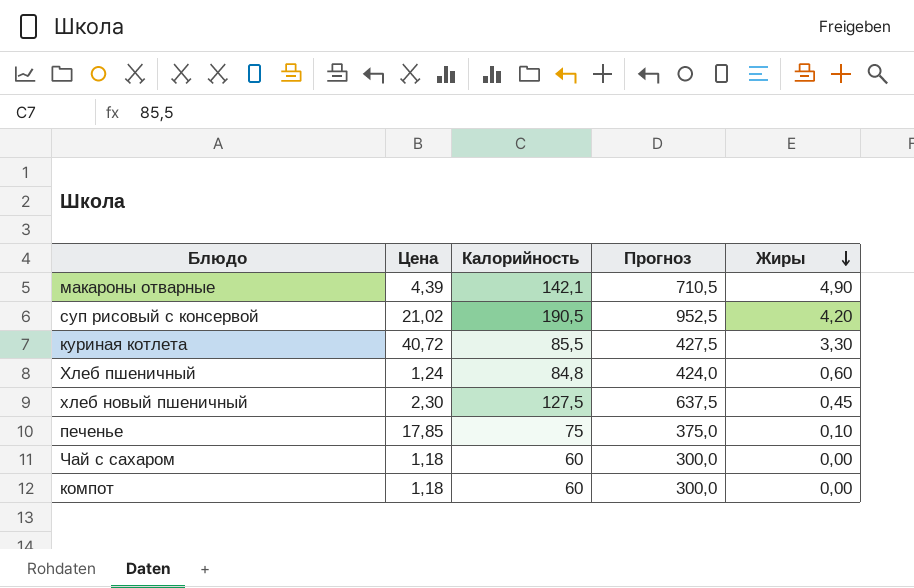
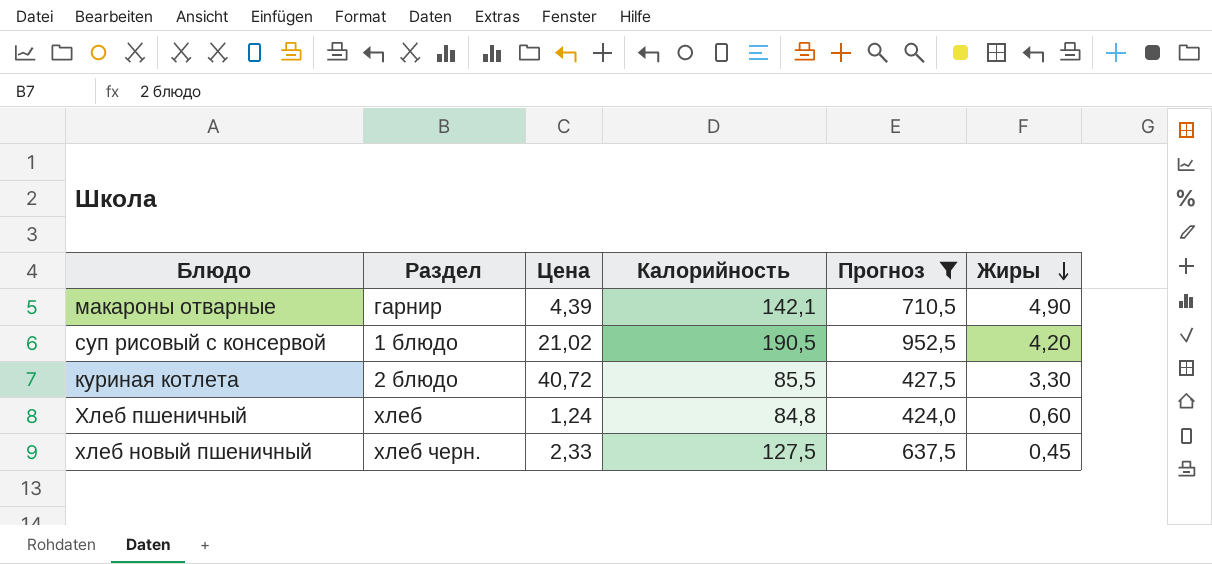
filter: none -> Прогноз >= 424,0
column Раздел | position: none -> 2
хлеб новый пшеничный | Цена: 2,30 -> 2,33

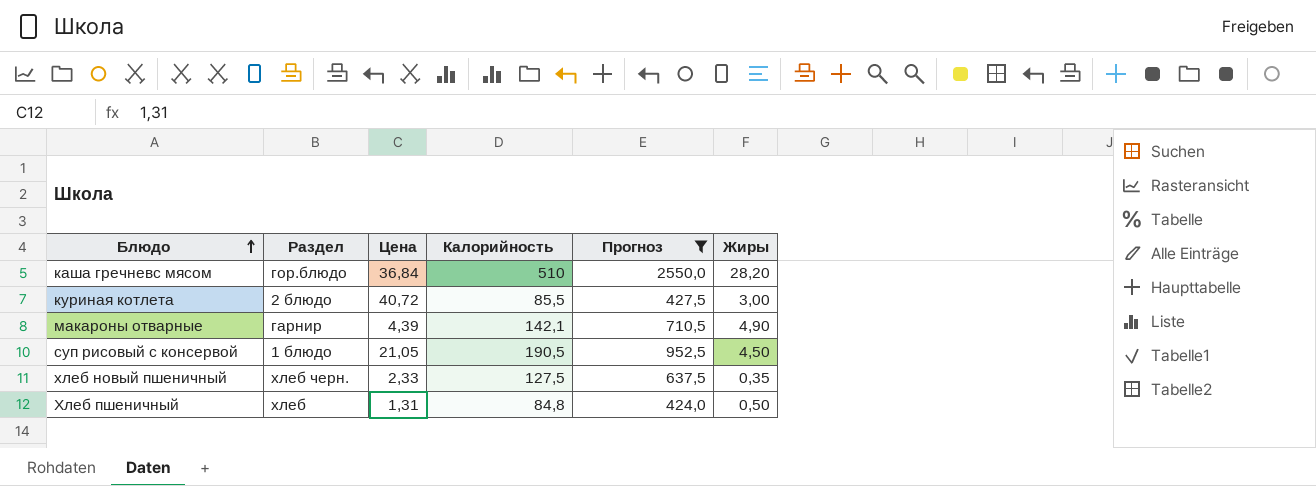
row order: Жиры descending -> Блюдо ascending
row каша гречневс мясом: none -> гор.блюдо | 36,84 | 510 | 2550,0 | 28,20
куриная котлета | Жиры: 3,30 -> 3,00
суп рисовый с консервой | Цена: 21,02 -> 21,05
суп рисовый с консервой | Жиры: 4,20 -> 4,50
хлеб новый пшеничный | Жиры: 0,45 -> 0,35
Хлеб пшеничный | Цена: 1,24 -> 1,31
Хлеб пшеничный | Жиры: 0,60 -> 0,50

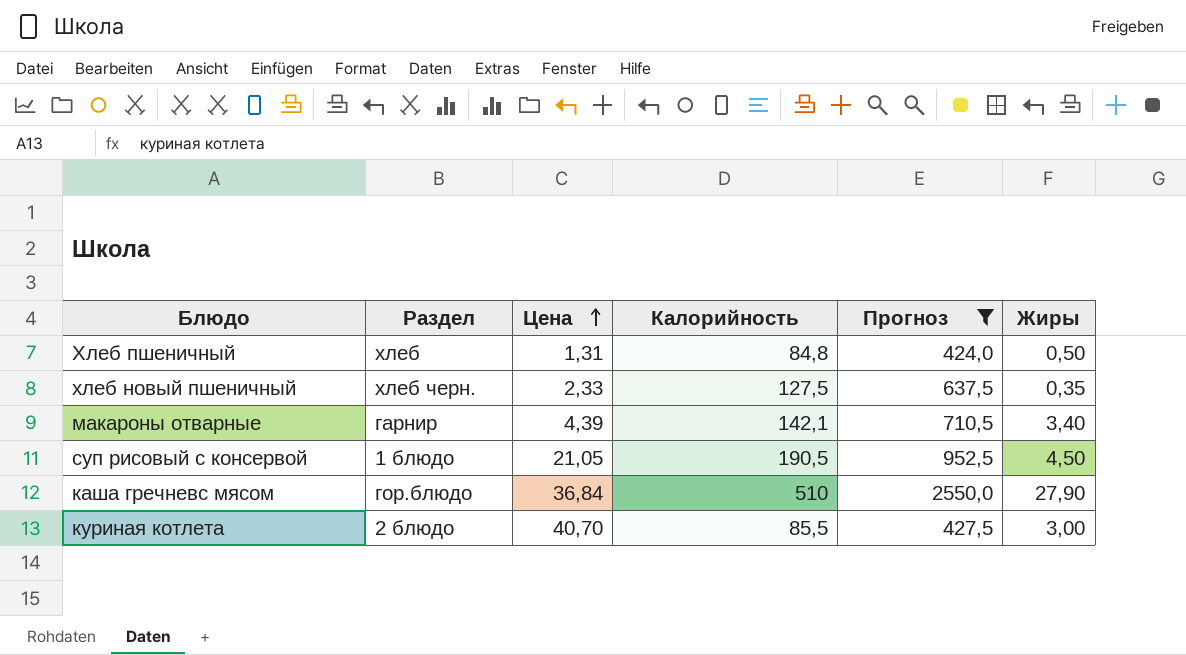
row order: Блюдо ascending -> Цена ascending
макароны отварные | Жиры: 4,90 -> 3,40
каша гречневс мясом | Жиры: 28,20 -> 27,90
куриная котлета | Цена: 40,72 -> 40,70

